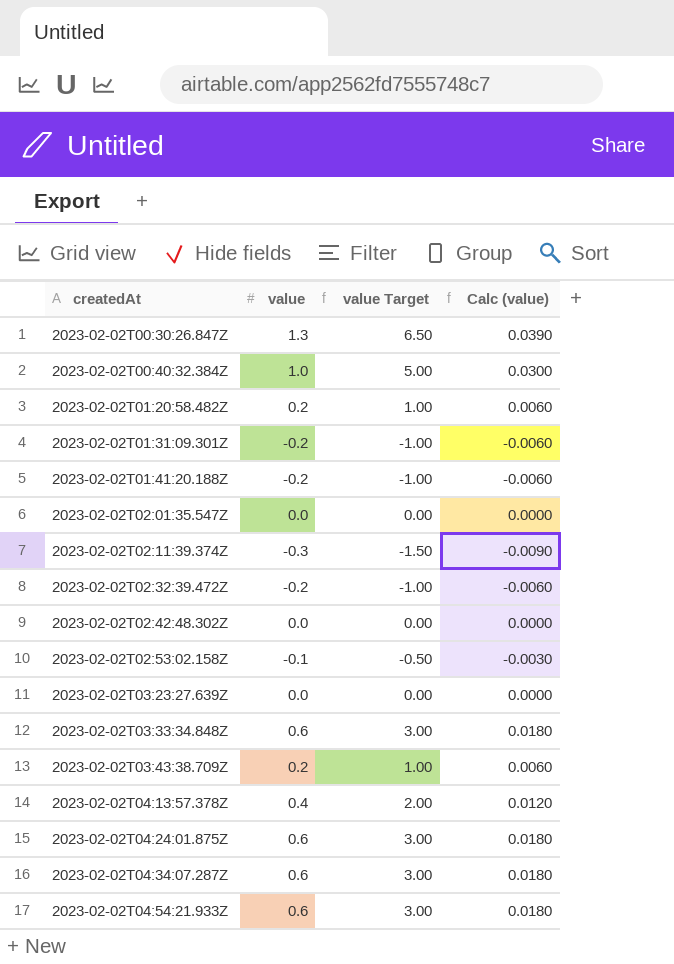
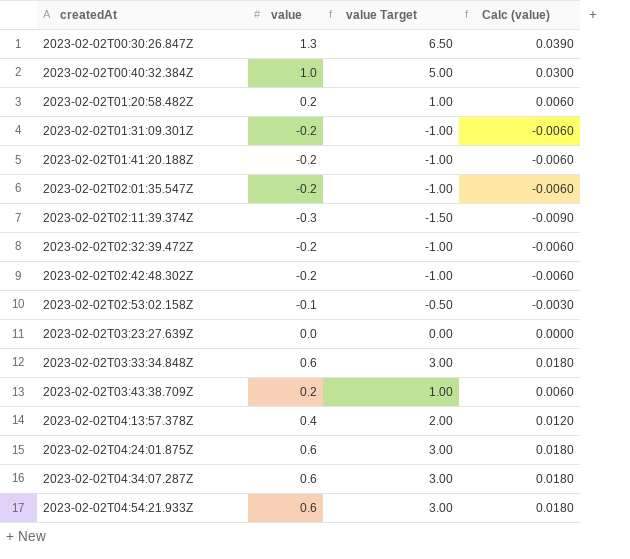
2023-02-02T02:01:35.547Z | value: 0.0 -> -0.2
2023-02-02T02:01:35.547Z | value Target: 0.00 -> -1.00
2023-02-02T02:01:35.547Z | Calc (value): 0.0000 -> -0.0060
2023-02-02T02:42:48.302Z | value: 0.0 -> -0.2
2023-02-02T02:42:48.302Z | value Target: 0.00 -> -1.00
2023-02-02T02:42:48.302Z | Calc (value): 0.0000 -> -0.0060

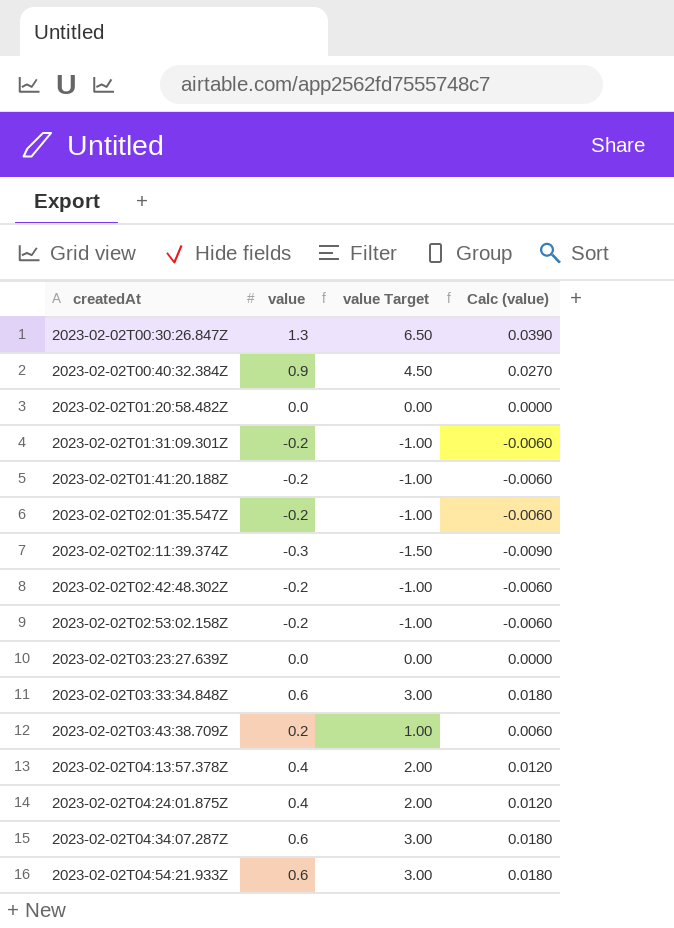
row 2023-02-02T02:32:39.472Z: -0.2 | -1.00 | -0.0060 -> none
2023-02-02T00:40:32.384Z | value: 1.0 -> 0.9
2023-02-02T00:40:32.384Z | value Target: 5.00 -> 4.50
2023-02-02T00:40:32.384Z | Calc (value): 0.0300 -> 0.0270
2023-02-02T01:20:58.482Z | value: 0.2 -> 0.0
2023-02-02T01:20:58.482Z | value Target: 1.00 -> 0.00
2023-02-02T01:20:58.482Z | Calc (value): 0.0060 -> 0.0000
2023-02-02T02:53:02.158Z | value: -0.1 -> -0.2
2023-02-02T02:53:02.158Z | value Target: -0.50 -> -1.00
2023-02-02T02:53:02.158Z | Calc (value): -0.0030 -> -0.0060
2023-02-02T04:24:01.875Z | value: 0.6 -> 0.4
2023-02-02T04:24:01.875Z | value Target: 3.00 -> 2.00
2023-02-02T04:24:01.875Z | Calc (value): 0.0180 -> 0.0120

